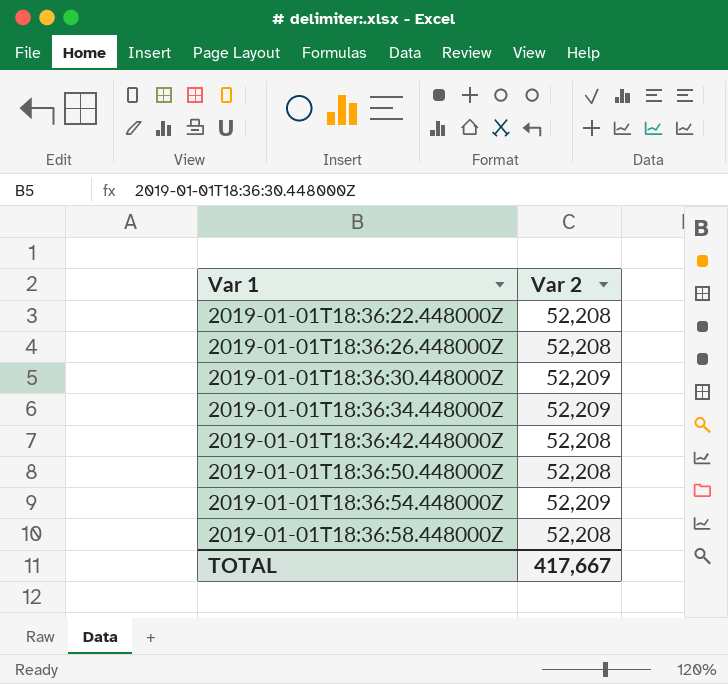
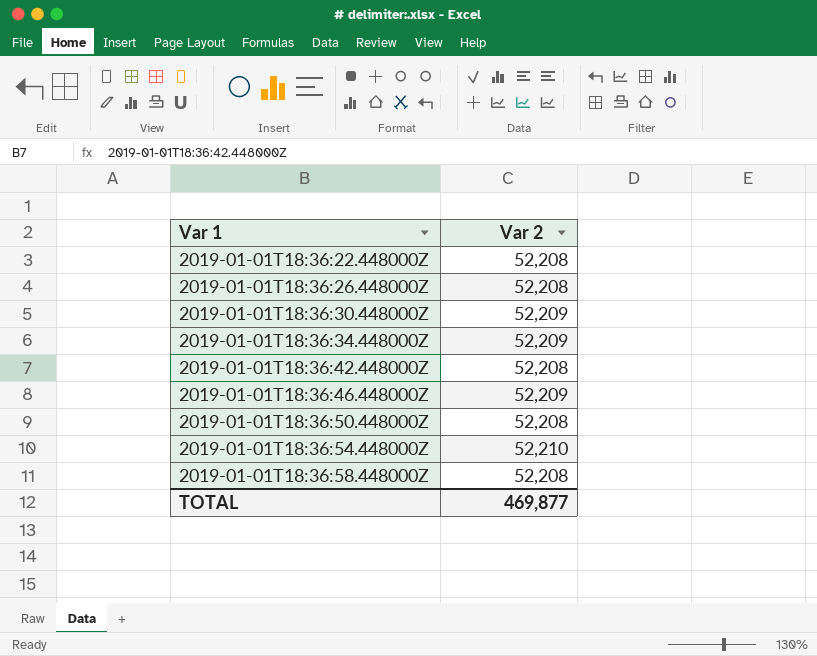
row 2019-01-01T18:36:46.448000Z: none -> 52,209
2019-01-01T18:36:54.448000Z | Var 2: 52,209 -> 52,210
TOTAL | Var 2: 417,667 -> 469,877

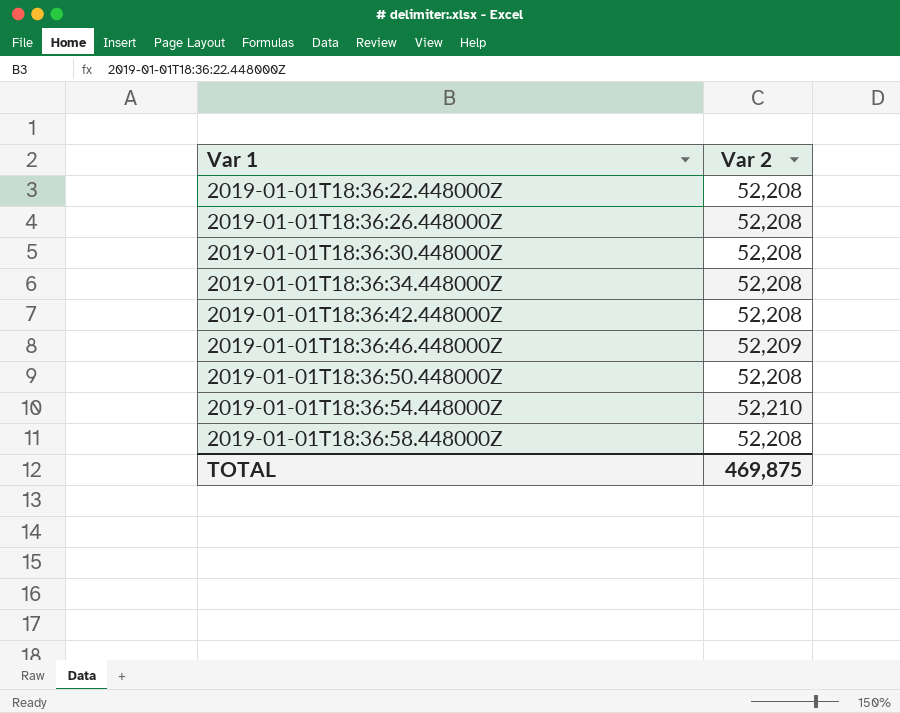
2019-01-01T18:36:30.448000Z | Var 2: 52,209 -> 52,208
2019-01-01T18:36:34.448000Z | Var 2: 52,209 -> 52,208
TOTAL | Var 2: 469,877 -> 469,875

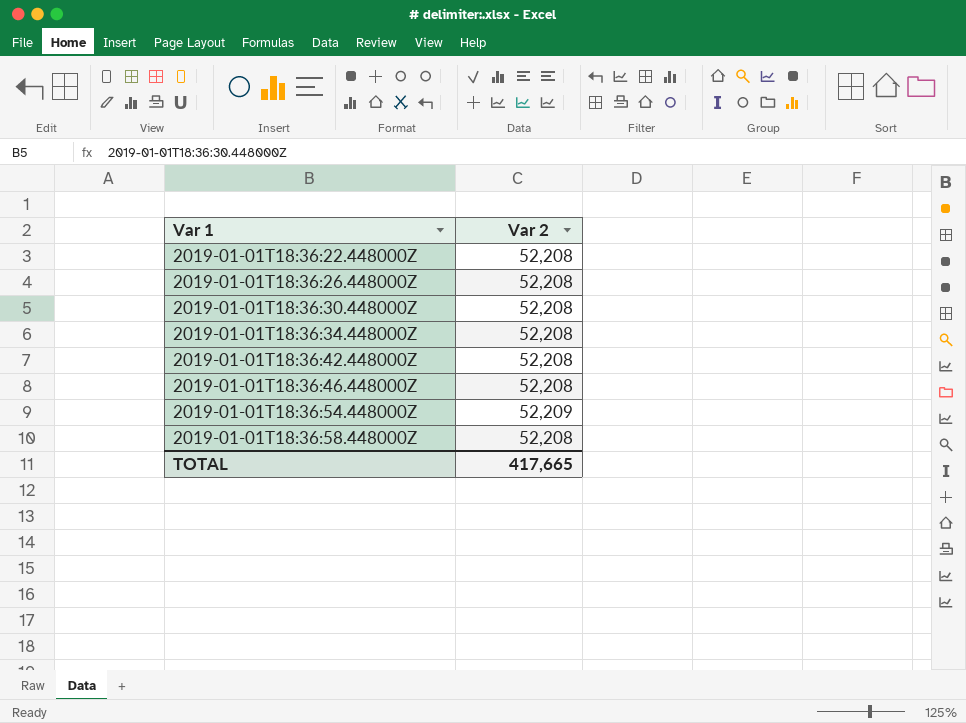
row 2019-01-01T18:36:50.448000Z: 52,208 -> none
2019-01-01T18:36:46.448000Z | Var 2: 52,209 -> 52,208
2019-01-01T18:36:54.448000Z | Var 2: 52,210 -> 52,209
TOTAL | Var 2: 469,875 -> 417,665

